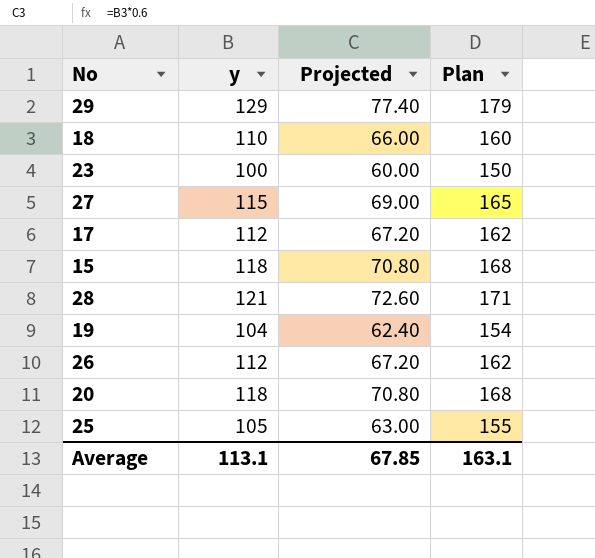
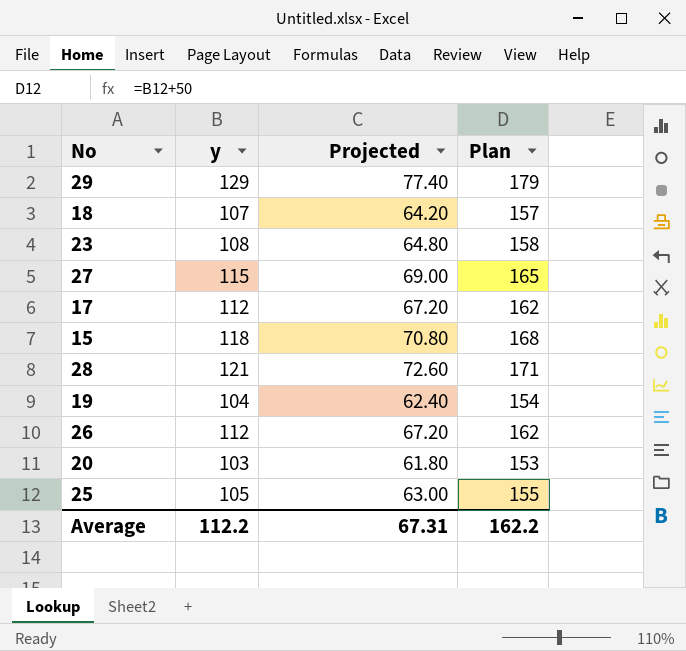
18 | y: 110 -> 107
18 | Projected: 66.00 -> 64.20
18 | Plan: 160 -> 157
23 | y: 100 -> 108
23 | Projected: 60.00 -> 64.80
23 | Plan: 150 -> 158
20 | y: 118 -> 103
20 | Projected: 70.80 -> 61.80
20 | Plan: 168 -> 153
Average | y: 113.1 -> 112.2
Average | Projected: 67.85 -> 67.31
Average | Plan: 163.1 -> 162.2

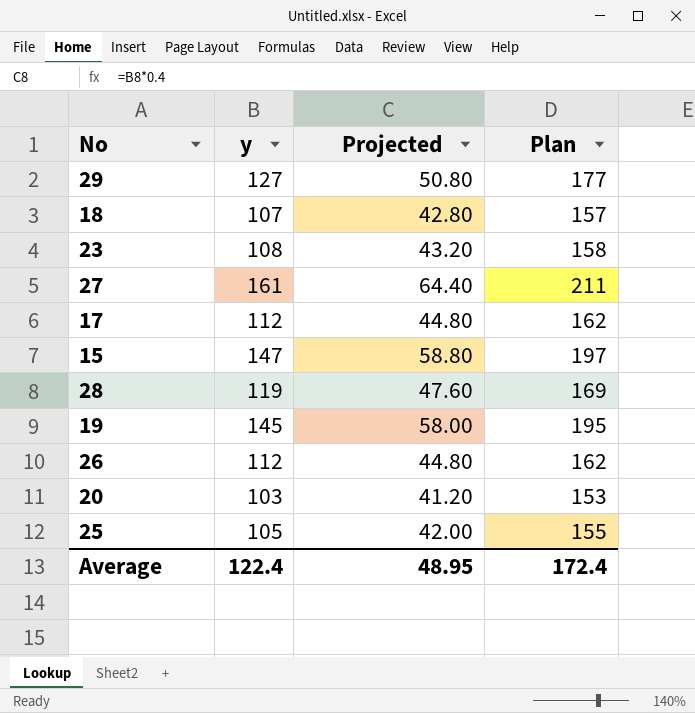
column Projected | formula: [y] * 0.6 -> [y] * 0.4
29 | y: 129 -> 127
29 | Plan: 179 -> 177
27 | y: 115 -> 161
27 | Plan: 165 -> 211
15 | y: 118 -> 147
15 | Plan: 168 -> 197
28 | y: 121 -> 119
28 | Plan: 171 -> 169
19 | y: 104 -> 145
19 | Plan: 154 -> 195
Average | y: 112.2 -> 122.4
Average | Projected: 67.31 -> 48.95
Average | Plan: 162.2 -> 172.4

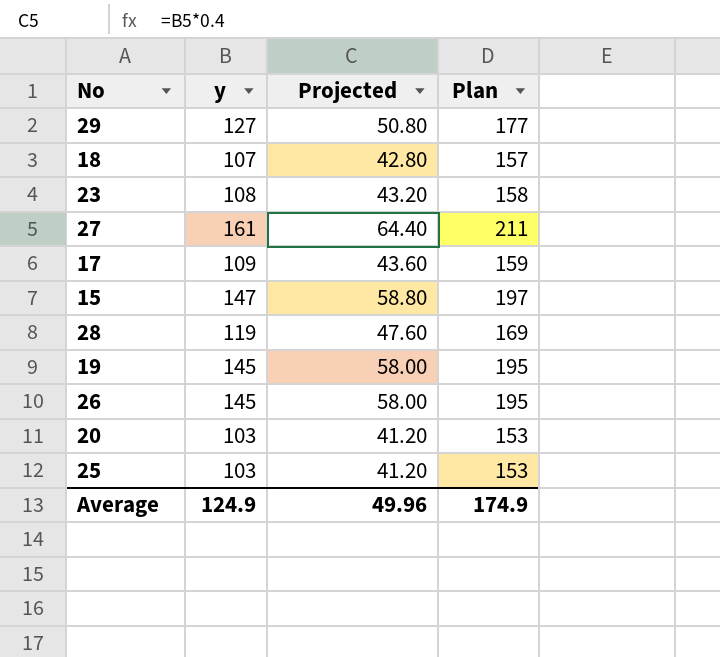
17 | y: 112 -> 109
17 | Projected: 44.80 -> 43.60
17 | Plan: 162 -> 159
26 | y: 112 -> 145
26 | Projected: 44.80 -> 58.00
26 | Plan: 162 -> 195
25 | y: 105 -> 103
25 | Projected: 42.00 -> 41.20
25 | Plan: 155 -> 153
Average | y: 122.4 -> 124.9
Average | Projected: 48.95 -> 49.96
Average | Plan: 172.4 -> 174.9

